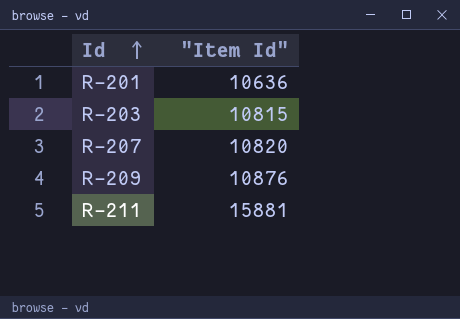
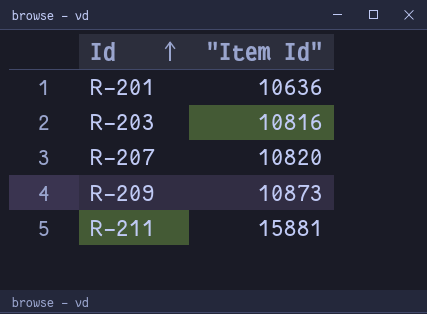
R-203 | "Item Id": 10815 -> 10816
R-209 | "Item Id": 10876 -> 10873

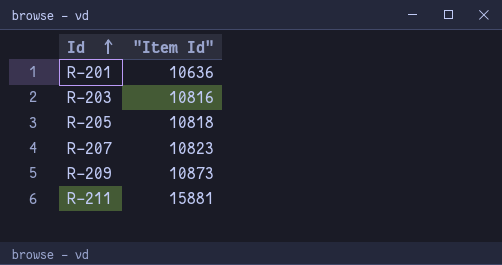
row R-205: none -> 10818
R-207 | "Item Id": 10820 -> 10823

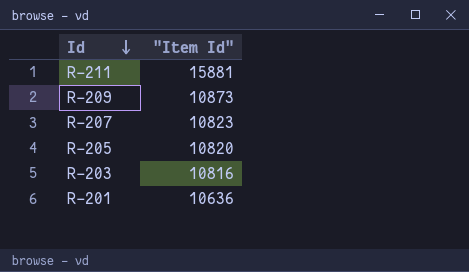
row order: Id ascending -> Id descending
R-205 | "Item Id": 10818 -> 10820

